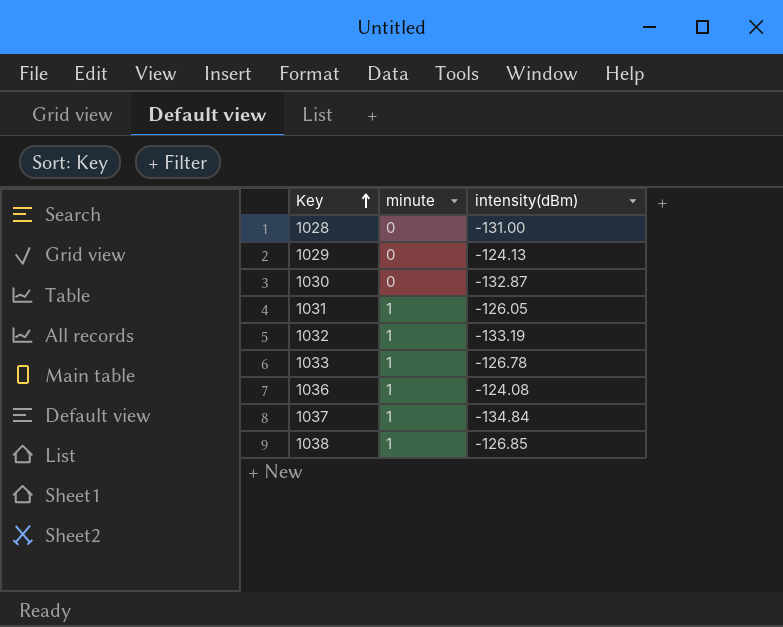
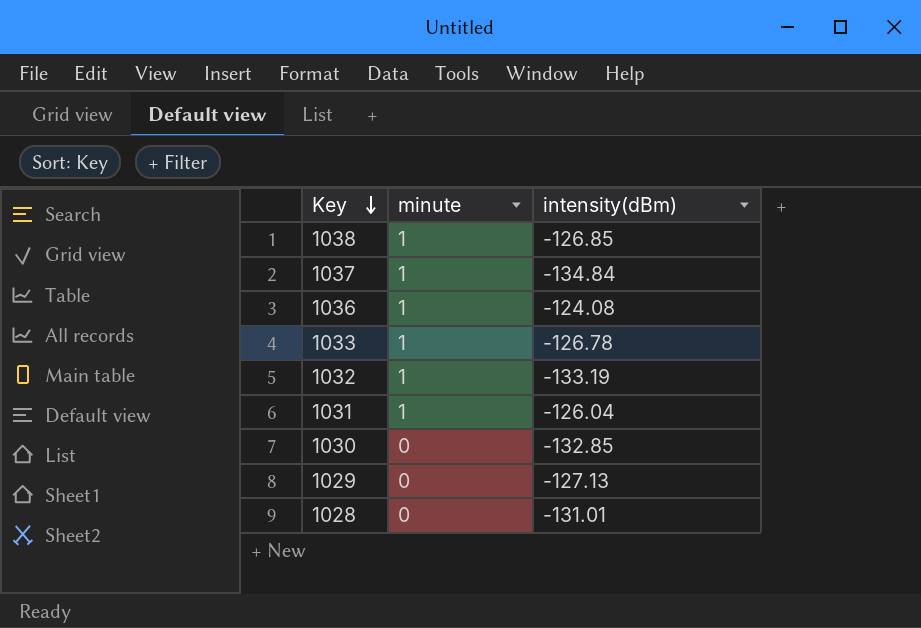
row order: Key ascending -> Key descending
1031 | intensity(dBm): -126.05 -> -126.04
1030 | intensity(dBm): -132.87 -> -132.85
1029 | intensity(dBm): -124.13 -> -127.13
1028 | intensity(dBm): -131.00 -> -131.01

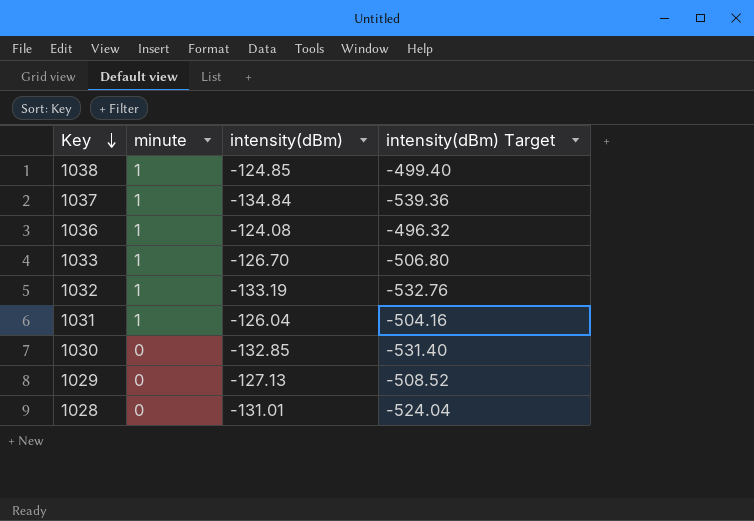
column intensity(dBm) Target | formula: none -> [intensity(dBm)] * 4
1038 | intensity(dBm): -126.85 -> -124.85
1033 | intensity(dBm): -126.78 -> -126.70

